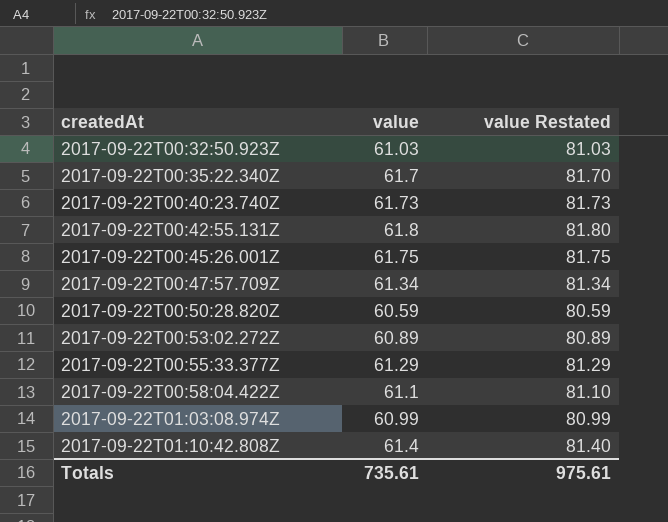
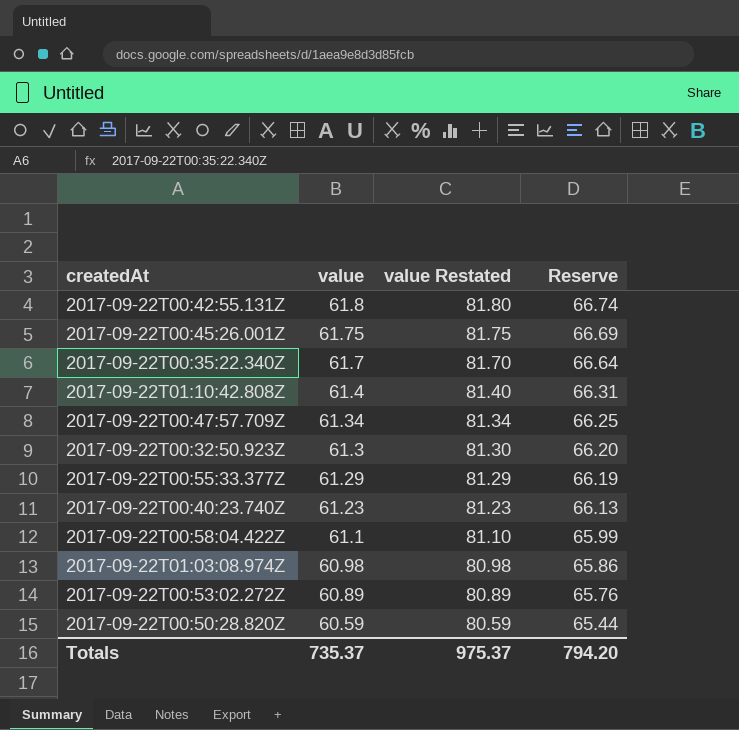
row order: createdAt ascending -> value descending
column Reserve | formula: none -> [value] * 1.08
2017-09-22T00:32:50.923Z | value: 61.03 -> 61.3
2017-09-22T00:32:50.923Z | value Restated: 81.03 -> 81.30
2017-09-22T00:40:23.740Z | value: 61.73 -> 61.23
2017-09-22T00:40:23.740Z | value Restated: 81.73 -> 81.23
2017-09-22T01:03:08.974Z | value: 60.99 -> 60.98
2017-09-22T01:03:08.974Z | value Restated: 80.99 -> 80.98
Totals | value: 735.61 -> 735.37
Totals | value Restated: 975.61 -> 975.37

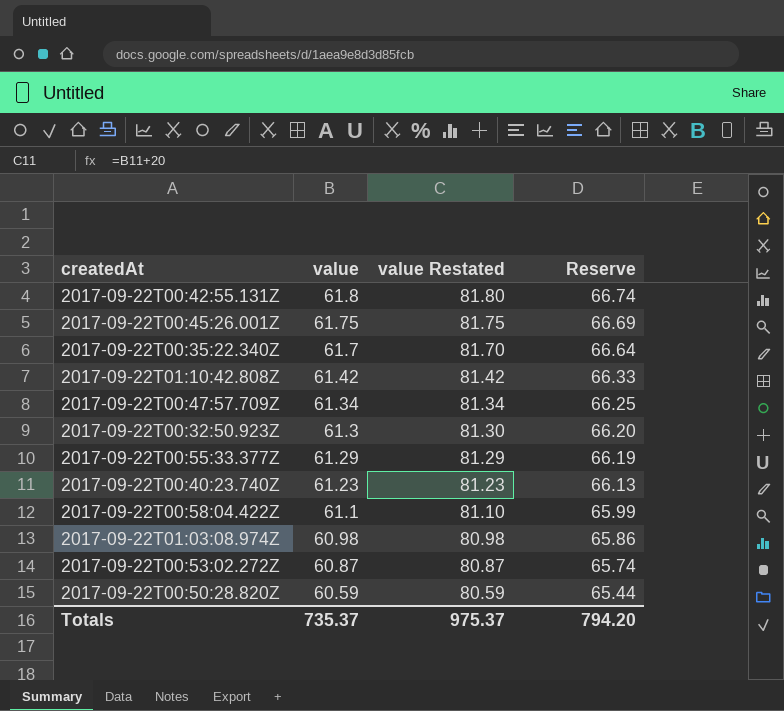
2017-09-22T01:10:42.808Z | value: 61.4 -> 61.42
2017-09-22T01:10:42.808Z | value Restated: 81.40 -> 81.42
2017-09-22T01:10:42.808Z | Reserve: 66.31 -> 66.33
2017-09-22T00:53:02.272Z | value: 60.89 -> 60.87
2017-09-22T00:53:02.272Z | value Restated: 80.89 -> 80.87
2017-09-22T00:53:02.272Z | Reserve: 65.76 -> 65.74

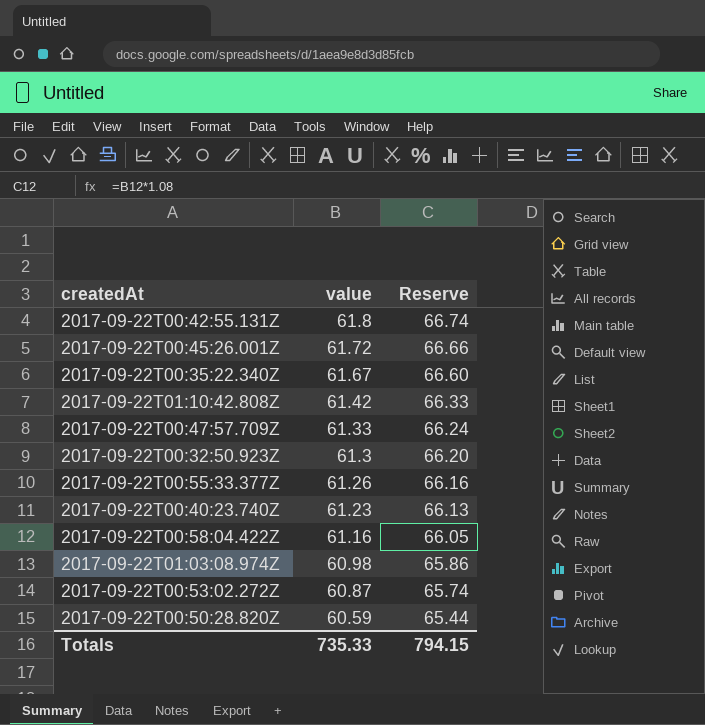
column value Restated | formula: [value] + 20 -> none
2017-09-22T00:45:26.001Z | value: 61.75 -> 61.72
2017-09-22T00:45:26.001Z | Reserve: 66.69 -> 66.66
2017-09-22T00:35:22.340Z | value: 61.7 -> 61.67
2017-09-22T00:35:22.340Z | Reserve: 66.64 -> 66.60
2017-09-22T00:47:57.709Z | value: 61.34 -> 61.33
2017-09-22T00:47:57.709Z | Reserve: 66.25 -> 66.24
2017-09-22T00:55:33.377Z | value: 61.29 -> 61.26
2017-09-22T00:55:33.377Z | Reserve: 66.19 -> 66.16
2017-09-22T00:58:04.422Z | value: 61.1 -> 61.16
2017-09-22T00:58:04.422Z | Reserve: 65.99 -> 66.05
Totals | value: 735.37 -> 735.33
Totals | Reserve: 794.20 -> 794.15

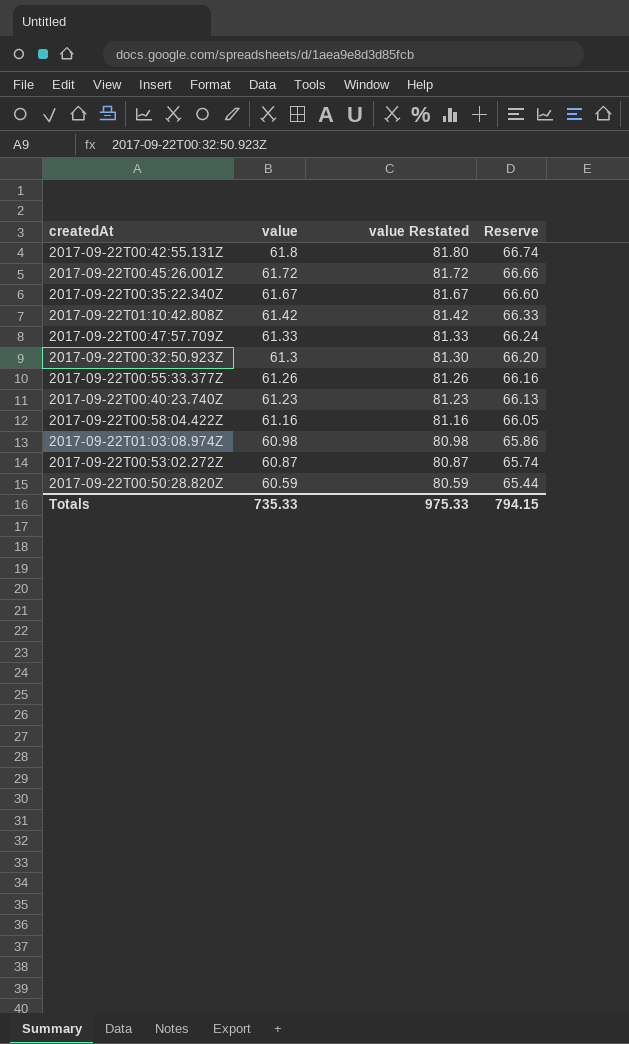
column value Restated | formula: none -> [value] + 20

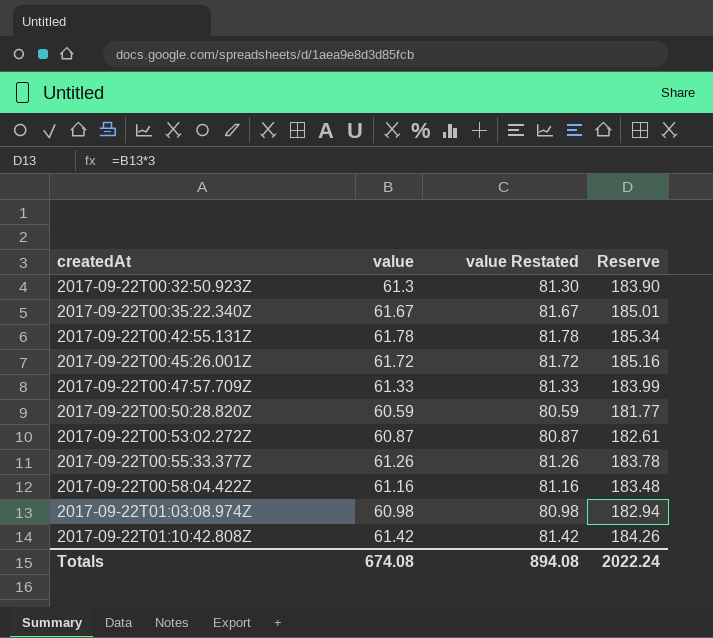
row order: value descending -> createdAt ascending
column Reserve | formula: [value] * 1.08 -> [value] * 3
row 2017-09-22T00:40:23.740Z: 61.23 | 81.23 | 66.13 -> none
2017-09-22T00:42:55.131Z | value: 61.8 -> 61.78
2017-09-22T00:42:55.131Z | value Restated: 81.80 -> 81.78
Totals | value: 735.33 -> 674.08
Totals | value Restated: 975.33 -> 894.08
Totals | Reserve: 794.15 -> 2022.24

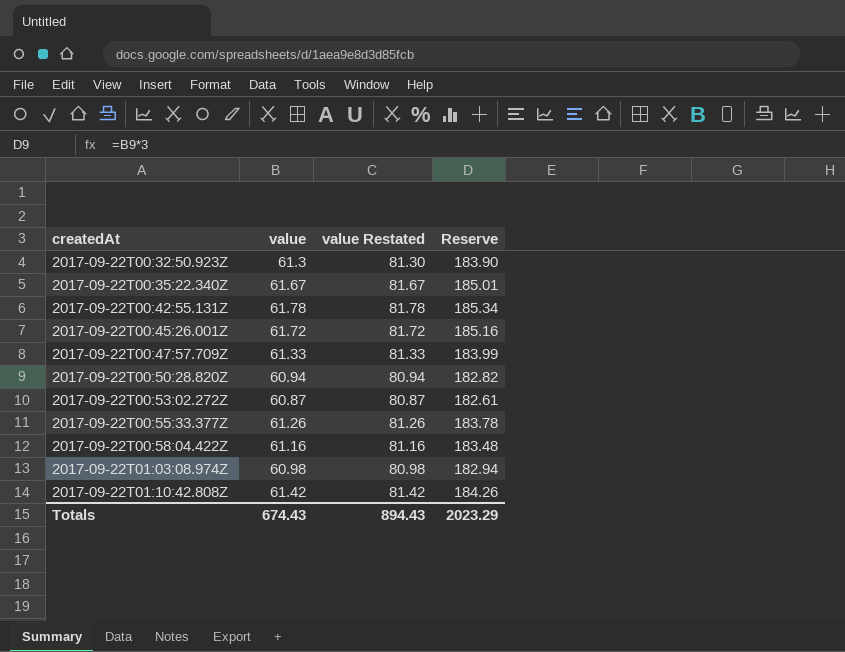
2017-09-22T00:50:28.820Z | value: 60.59 -> 60.94
2017-09-22T00:50:28.820Z | value Restated: 80.59 -> 80.94
2017-09-22T00:50:28.820Z | Reserve: 181.77 -> 182.82
Totals | value: 674.08 -> 674.43
Totals | value Restated: 894.08 -> 894.43
Totals | Reserve: 2022.24 -> 2023.29

